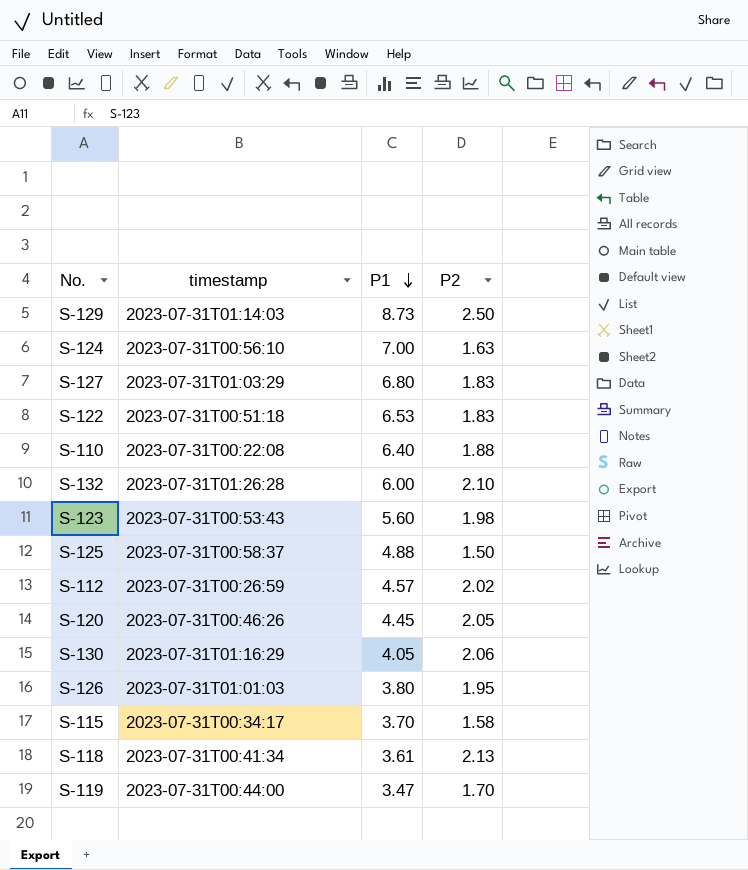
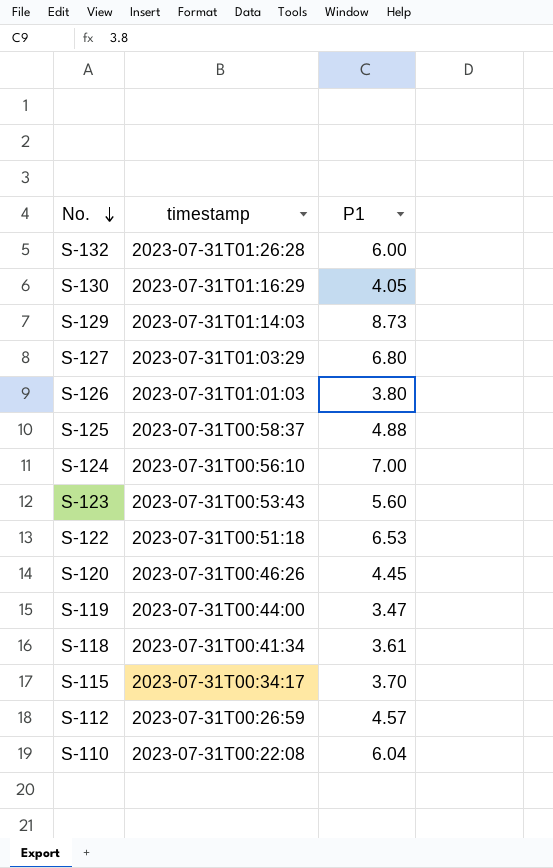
row order: P1 descending -> No. descending
column P2 | position: 4 -> none
S-110 | P1: 6.40 -> 6.04

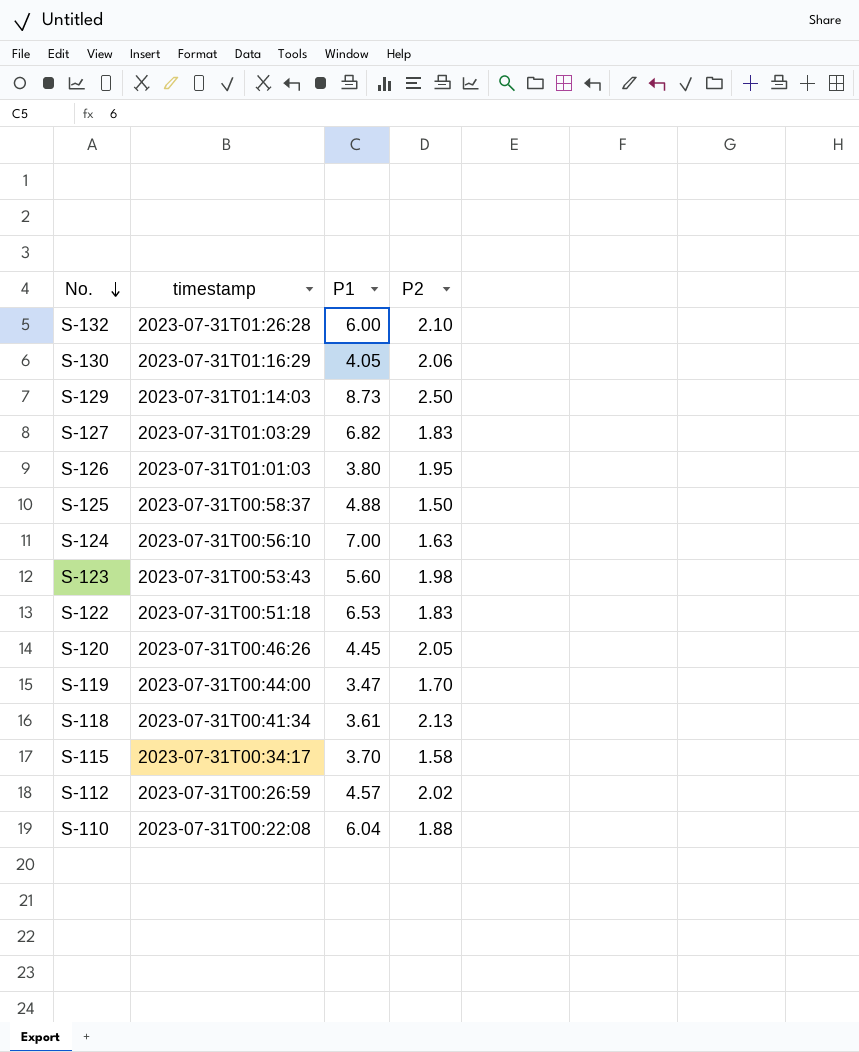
column P2 | position: none -> 4
S-127 | P1: 6.80 -> 6.82

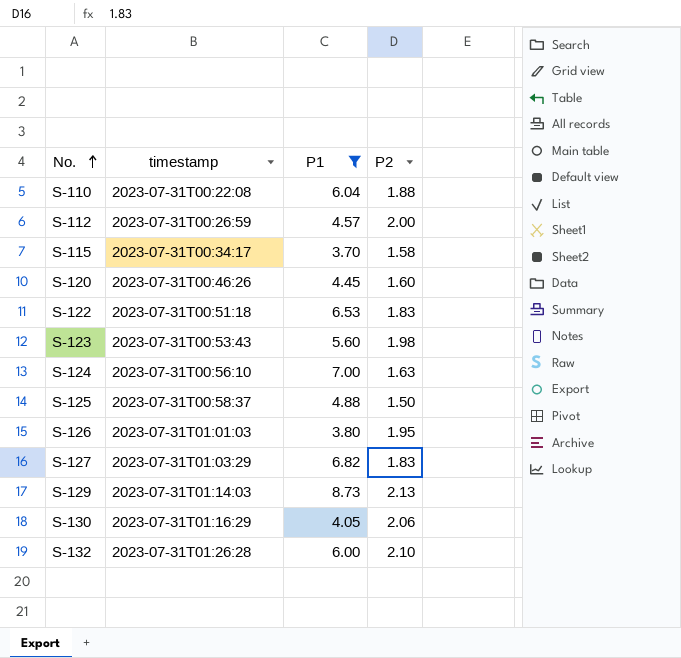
filter: none -> P1 >= 3.70
row order: No. descending -> No. ascending
S-112 | P2: 2.02 -> 2.00
S-120 | P2: 2.05 -> 1.60
S-129 | P2: 2.50 -> 2.13

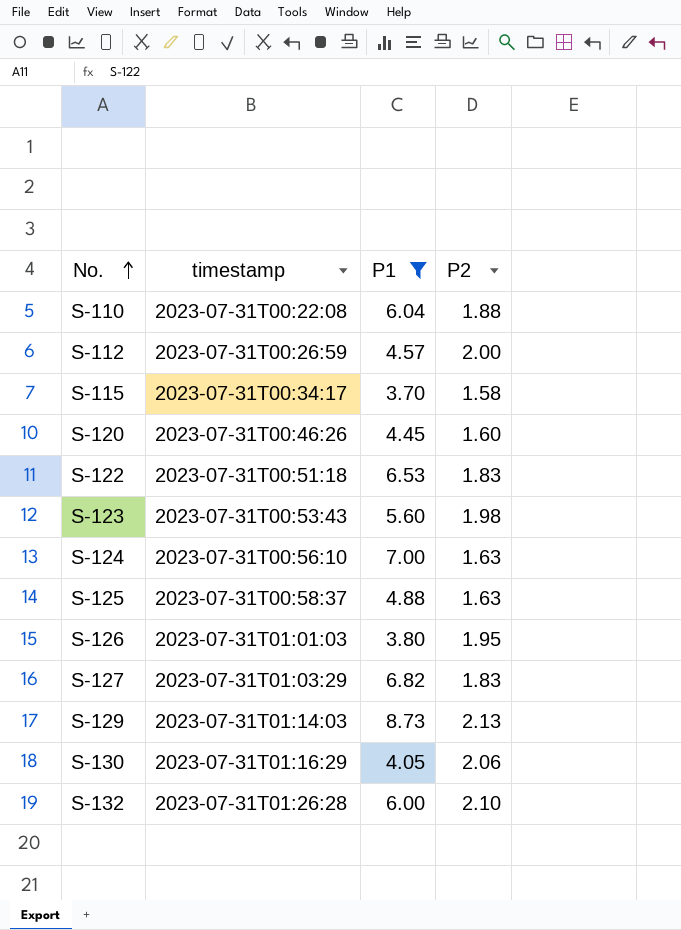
S-125 | P2: 1.50 -> 1.63

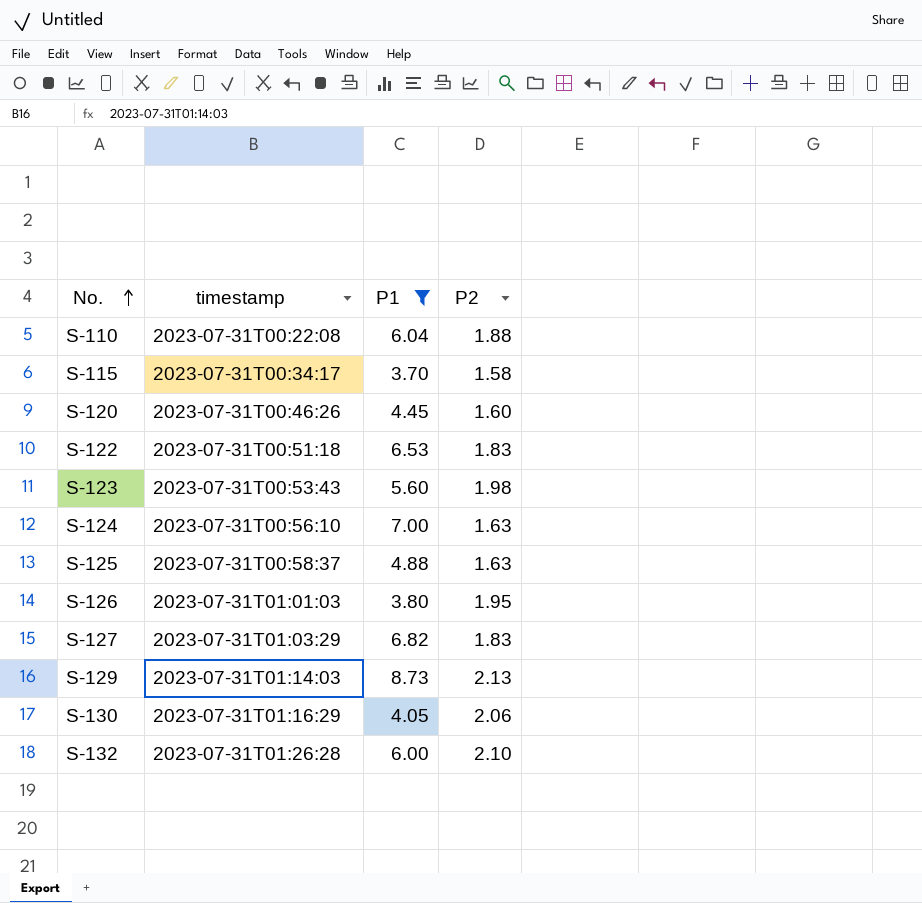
row S-112: 2023-07-31T00:26:59 | 4.57 | 2.00 -> none

